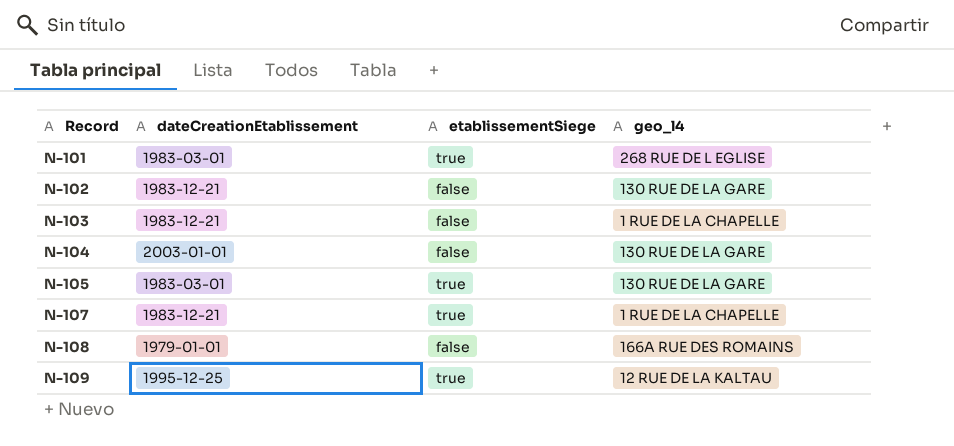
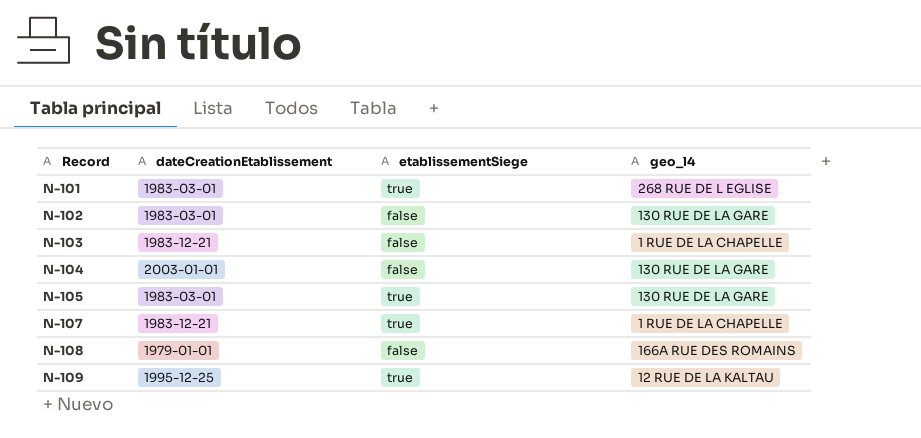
N-102 | dateCreationEtablissement: 1983-12-21 -> 1983-03-01

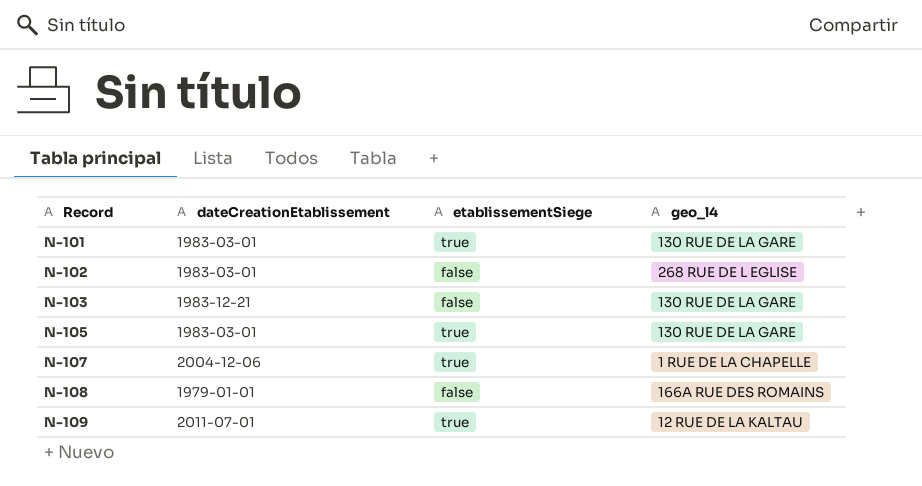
row N-104: 2003-01-01 | false | 130 RUE DE LA GARE -> none
N-101 | geo_l4: 268 RUE DE L EGLISE -> 130 RUE DE LA GARE
N-102 | geo_l4: 130 RUE DE LA GARE -> 268 RUE DE L EGLISE
N-103 | geo_l4: 1 RUE DE LA CHAPELLE -> 130 RUE DE LA GARE
N-107 | dateCreationEtablissement: 1983-12-21 -> 2004-12-06
N-109 | dateCreationEtablissement: 1995-12-25 -> 2011-07-01

